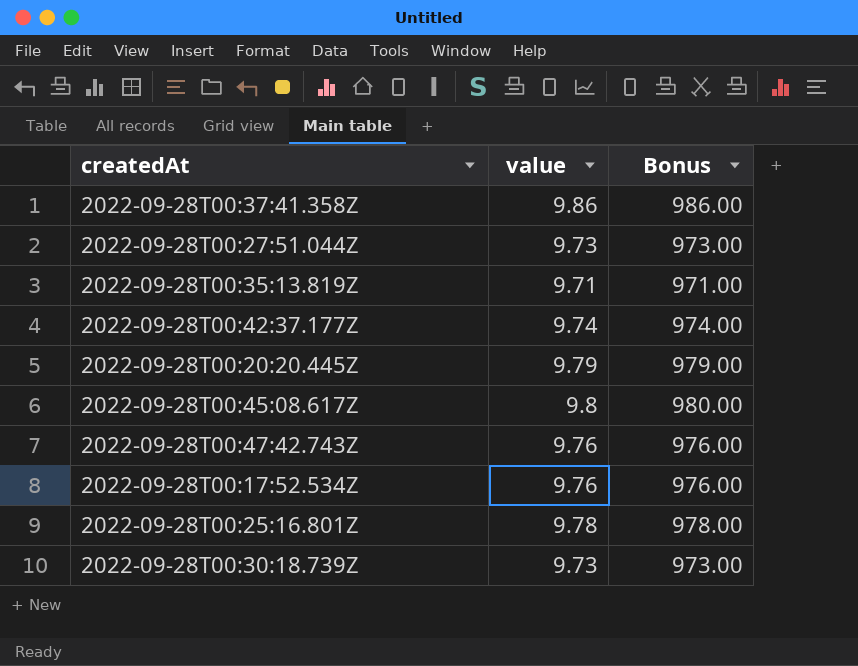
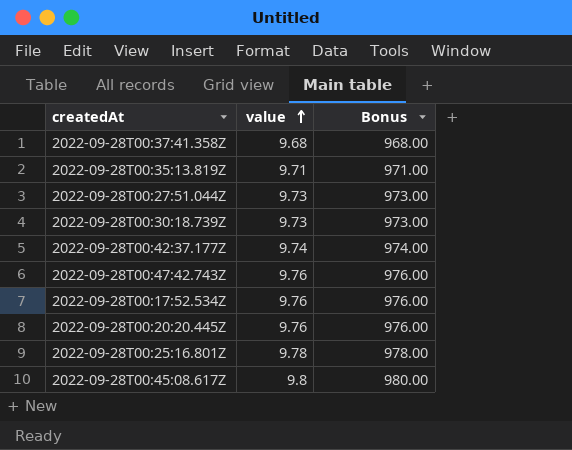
row order: none -> value ascending
2022-09-28T00:37:41.358Z | value: 9.86 -> 9.68
2022-09-28T00:37:41.358Z | Bonus: 986.00 -> 968.00
2022-09-28T00:20:20.445Z | value: 9.79 -> 9.76
2022-09-28T00:20:20.445Z | Bonus: 979.00 -> 976.00

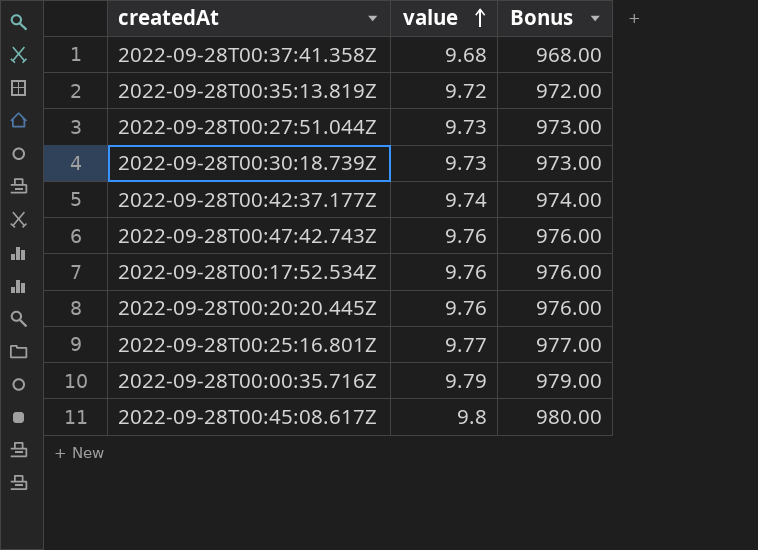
2022-09-28T00:35:13.819Z | value: 9.71 -> 9.72
2022-09-28T00:35:13.819Z | Bonus: 971.00 -> 972.00
2022-09-28T00:25:16.801Z | value: 9.78 -> 9.77
2022-09-28T00:25:16.801Z | Bonus: 978.00 -> 977.00
row 2022-09-28T00:00:35.716Z: none -> 9.79 | 979.00

